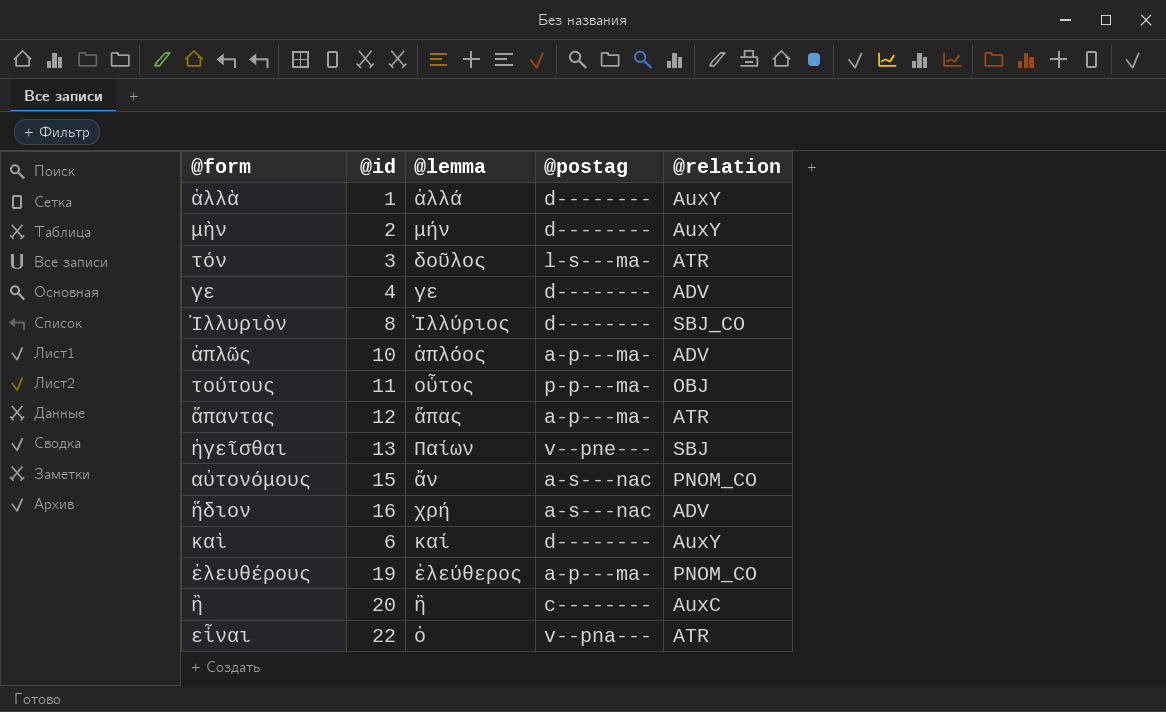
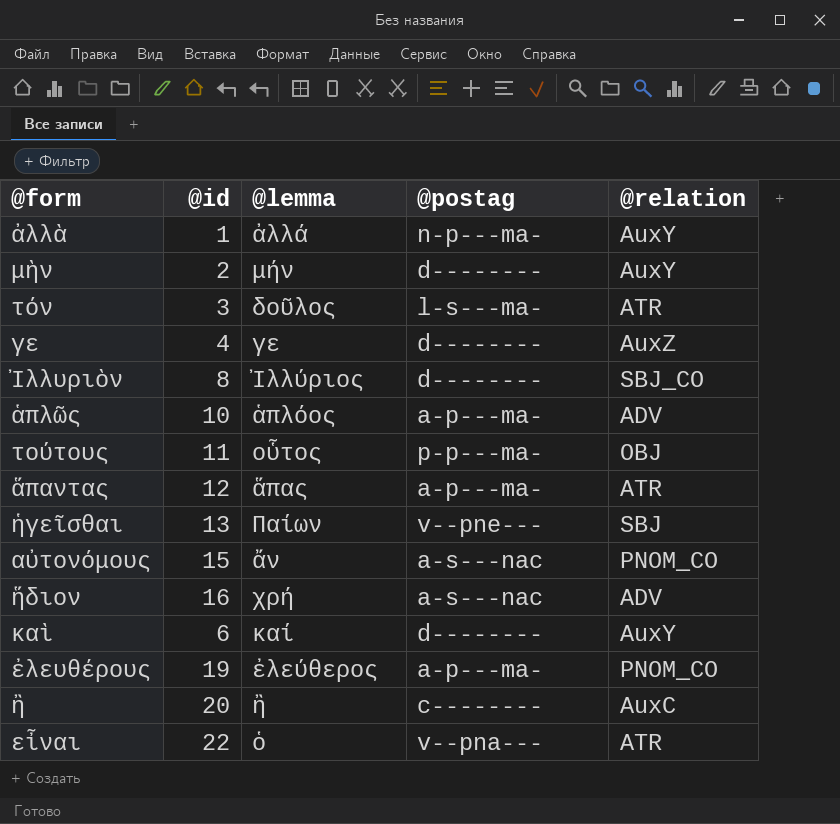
ἀλλὰ | @postag: d-------- -> n-p---ma-
γε | @relation: ADV -> AuxZ

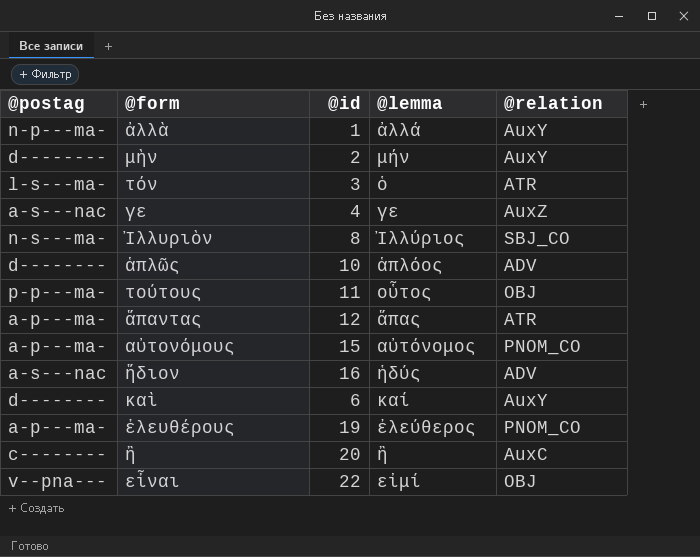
column @postag | position: 4 -> 1
row ἡγεῖσθαι: 13 | Παίων | v--pne--- | SBJ -> none
τόν | @lemma: δοῦλος -> ὁ
γε | @postag: d-------- -> a-s---nac
Ἰλλυριὸν | @postag: d-------- -> n-s---ma-
ἁπλῶς | @postag: a-p---ma- -> d--------
αὐτονόμους | @postag: a-s---nac -> a-p---ma-
αὐτονόμους | @lemma: ἄν -> αὐτόνομος
ἥδιον | @lemma: χρή -> ἡδύς
εἶναι | @lemma: ὁ -> εἰμί
εἶναι | @relation: ATR -> OBJ

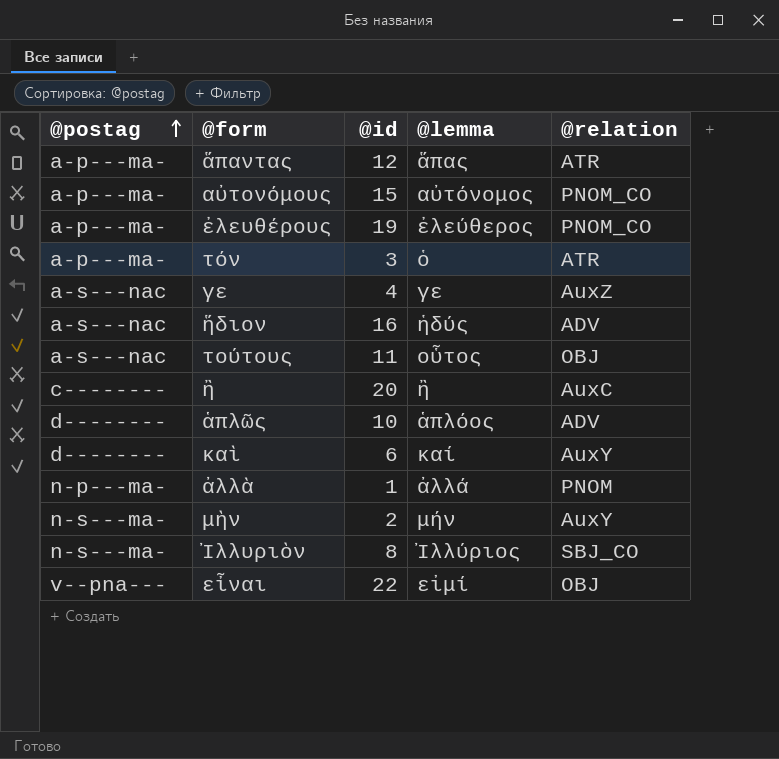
row order: none -> @postag ascending
τόν | @postag: l-s---ma- -> a-p---ma-
τούτους | @postag: p-p---ma- -> a-s---nac
ἀλλὰ | @relation: AuxY -> PNOM
μὴν | @postag: d-------- -> n-s---ma-

